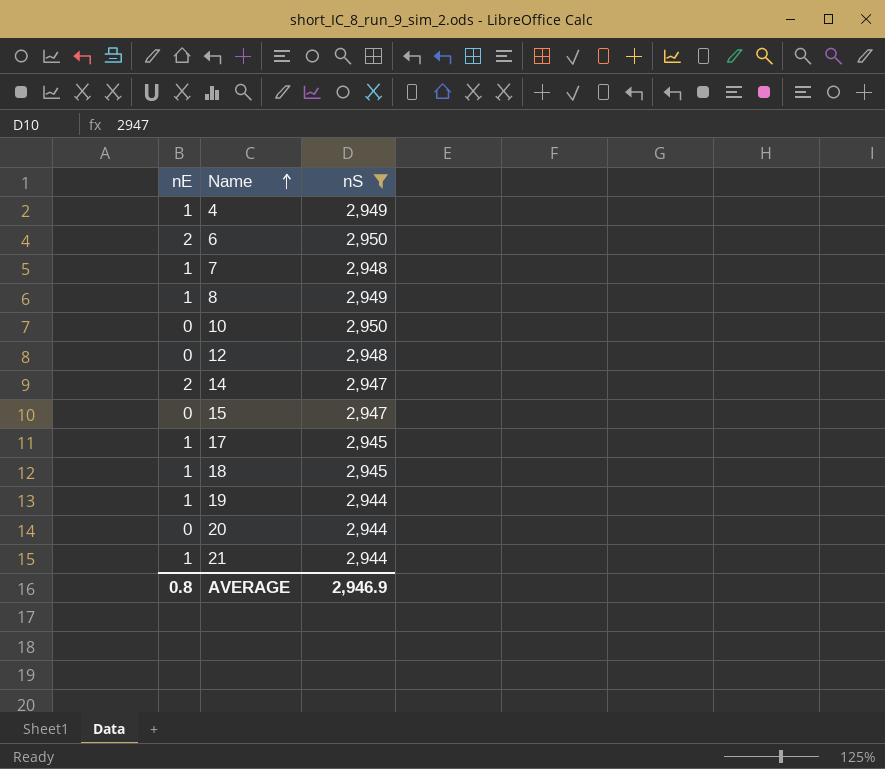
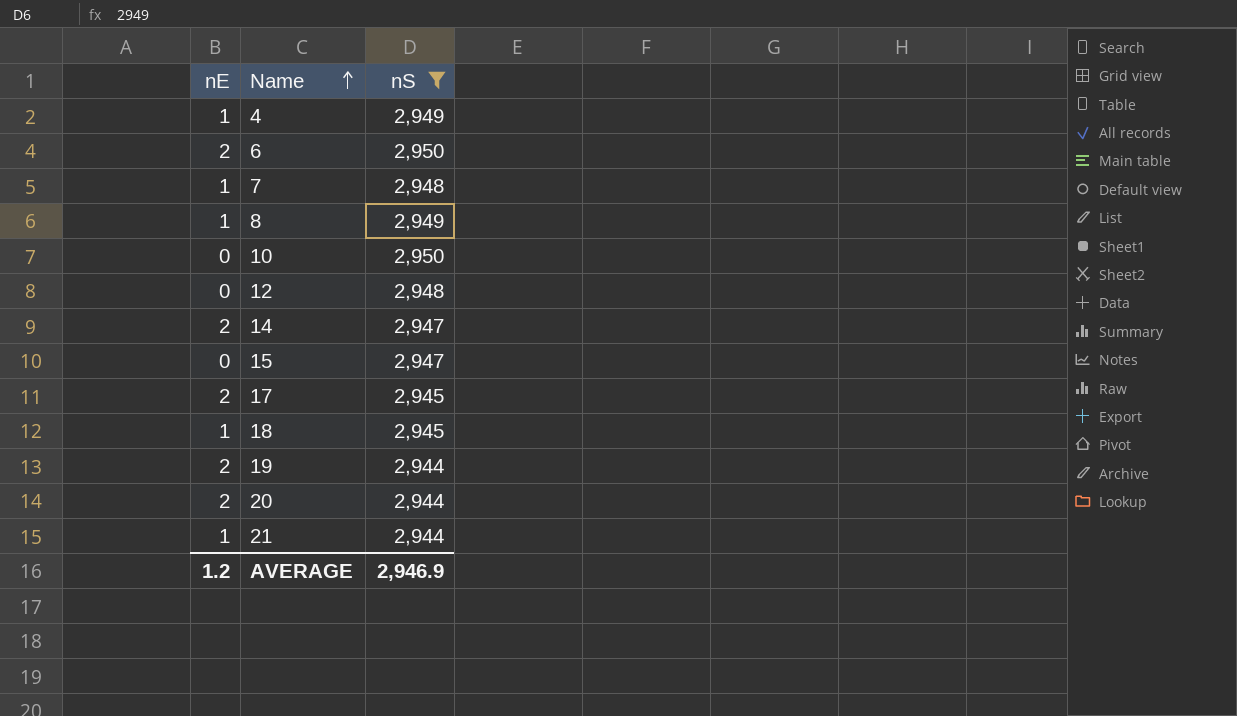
17 | nE: 1 -> 2
19 | nE: 1 -> 2
20 | nE: 0 -> 2
AVERAGE | nE: 0.8 -> 1.2

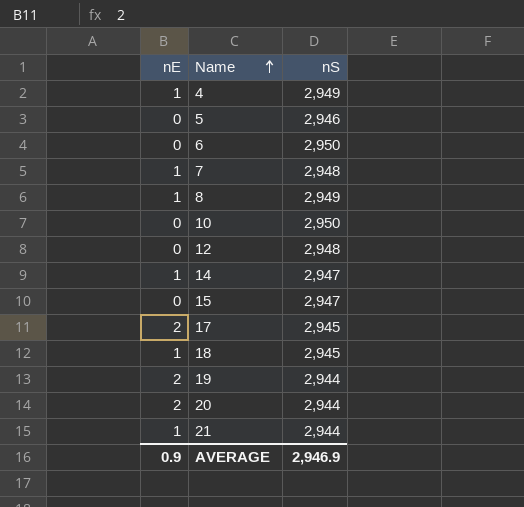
filter: nS != 2,946 -> none
6 | nE: 2 -> 0
14 | nE: 2 -> 1
AVERAGE | nE: 1.2 -> 0.9

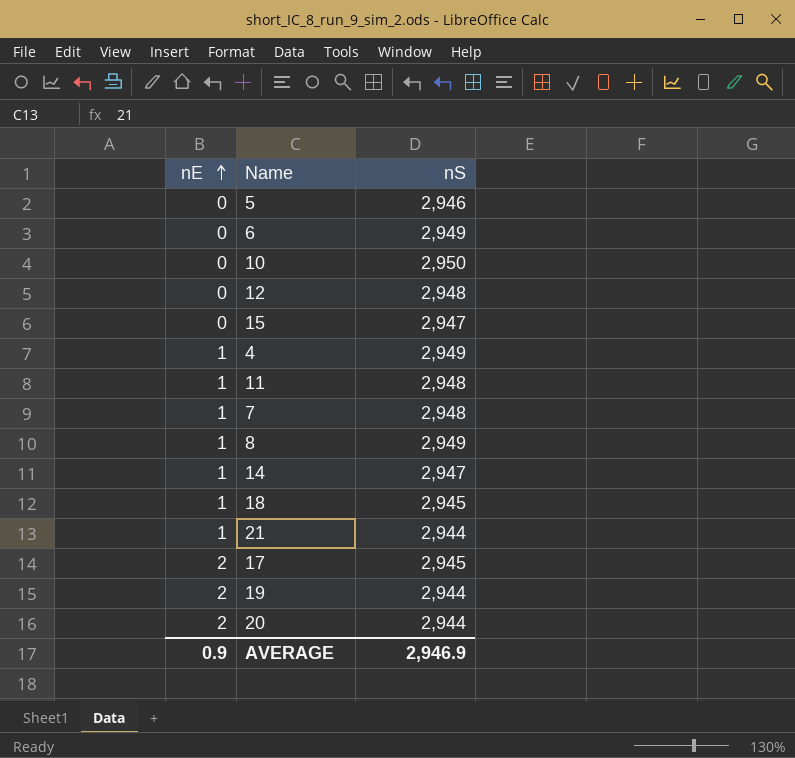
row order: Name ascending -> nE ascending
6 | nS: 2,950 -> 2,949
row 11: none -> 1 | 2,948

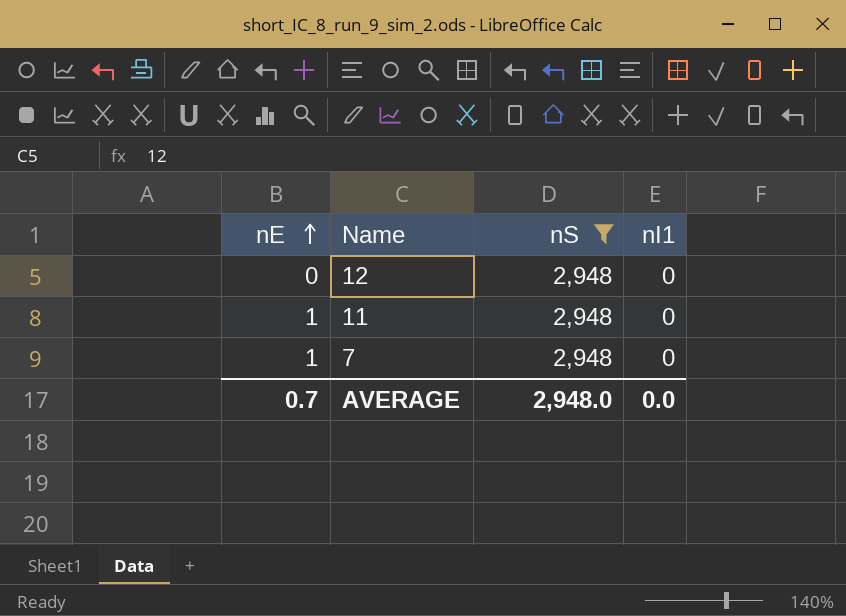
filter: none -> nS = 2,948
column nI1 | position: none -> 4
AVERAGE | nE: 0.9 -> 0.7
AVERAGE | nS: 2,946.9 -> 2,948.0

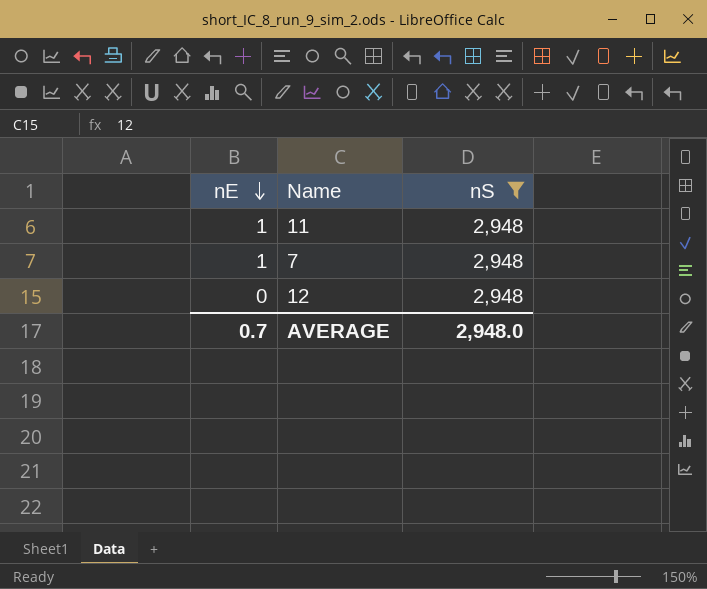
row order: nE ascending -> nE descending
column nI1 | position: 4 -> none

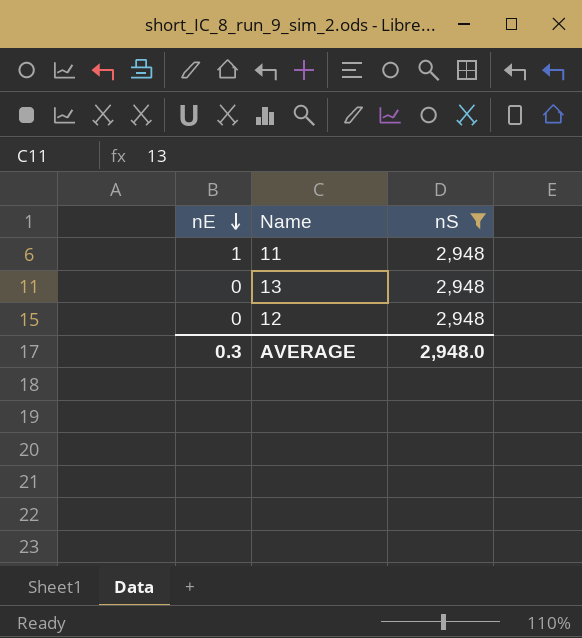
row 7: 1 | 2,948 -> none
row 13: none -> 0 | 2,948
AVERAGE | nE: 0.7 -> 0.3

